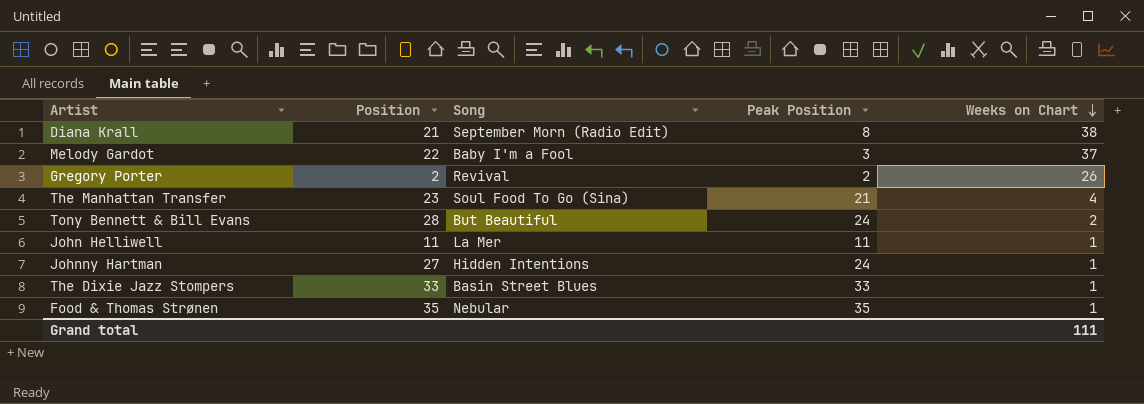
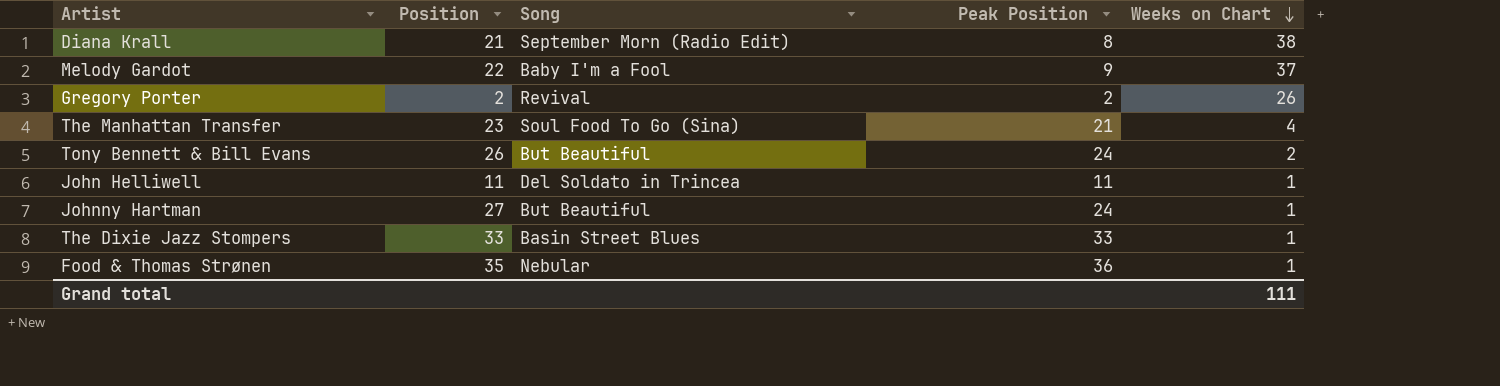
Melody Gardot | Peak Position: 3 -> 9
Tony Bennett & Bill Evans | Position: 28 -> 26
John Helliwell | Song: La Mer -> Del Soldato in Trincea
Johnny Hartman | Song: Hidden Intentions -> But Beautiful
Food & Thomas Strønen | Peak Position: 35 -> 36

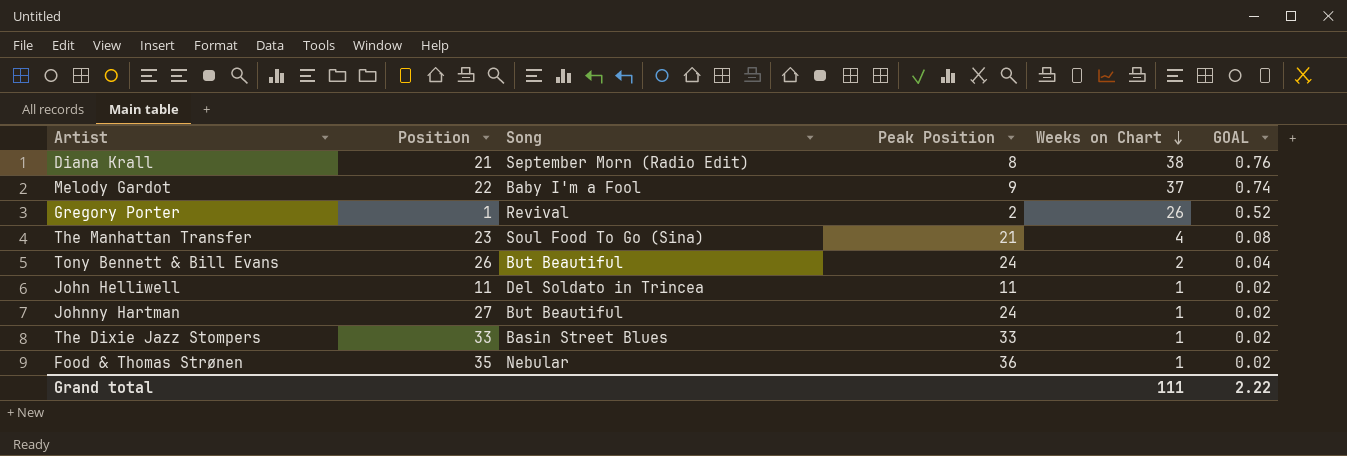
column GOAL | formula: none -> [Weeks on Chart] * 0.02
Gregory Porter | Position: 2 -> 1

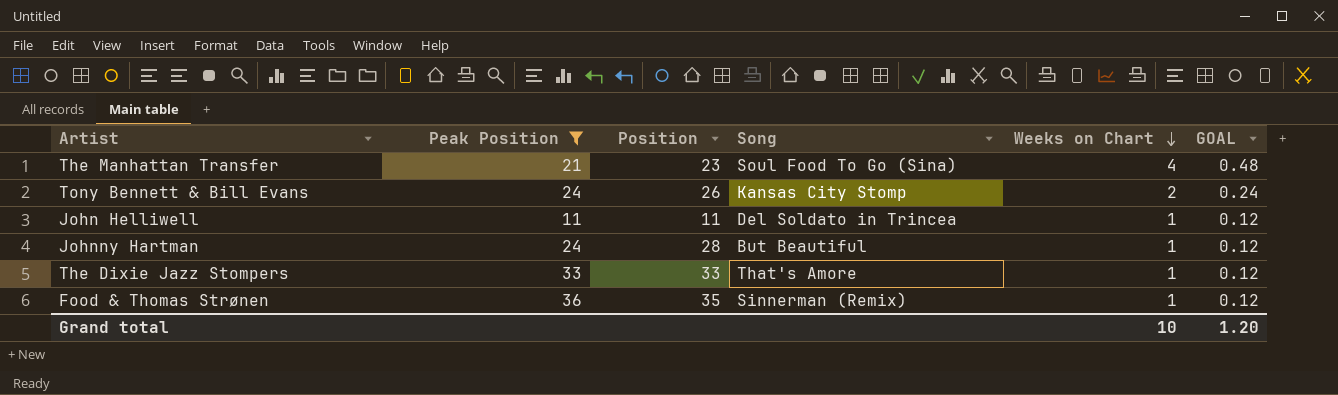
filter: none -> Peak Position >= 11
column Peak Position | position: 4 -> 2
column GOAL | formula: [Weeks on Chart] * 0.02 -> [Weeks on Chart] * 0.12
Tony Bennett & Bill Evans | Song: But Beautiful -> Kansas City Stomp
Johnny Hartman | Position: 27 -> 28
The Dixie Jazz Stompers | Song: Basin Street Blues -> That's Amore
Food & Thomas Strønen | Song: Nebular -> Sinnerman (Remix)
Grand total | Weeks on Chart: 111 -> 10
Grand total | GOAL: 2.22 -> 1.20

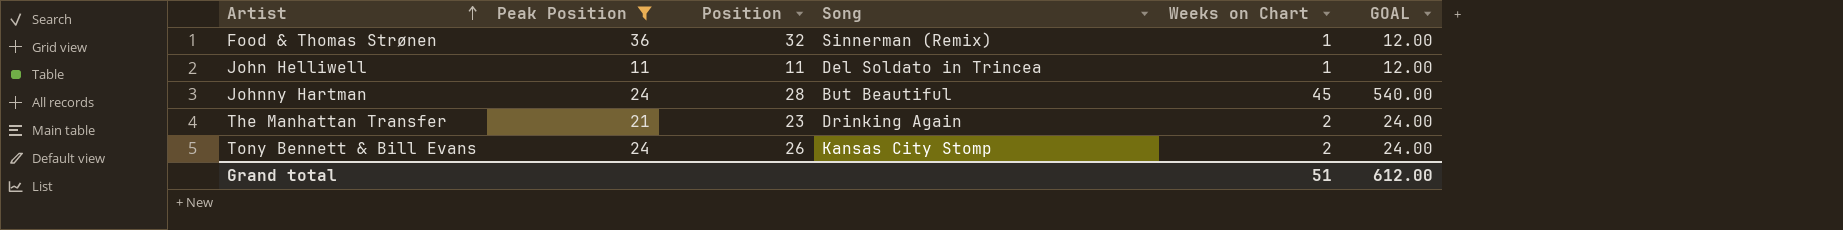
row order: Weeks on Chart descending -> Artist ascending
column GOAL | formula: [Weeks on Chart] * 0.12 -> [Weeks on Chart] * 12
row The Dixie Jazz Stompers: 33 | 33 | That's Amore | 1 | 0.12 -> none
Food & Thomas Strønen | Position: 35 -> 32
Johnny Hartman | Weeks on Chart: 1 -> 45
The Manhattan Transfer | Song: Soul Food To Go (Sina) -> Drinking Again
The Manhattan Transfer | Weeks on Chart: 4 -> 2
Grand total | Weeks on Chart: 10 -> 51
Grand total | GOAL: 1.20 -> 612.00

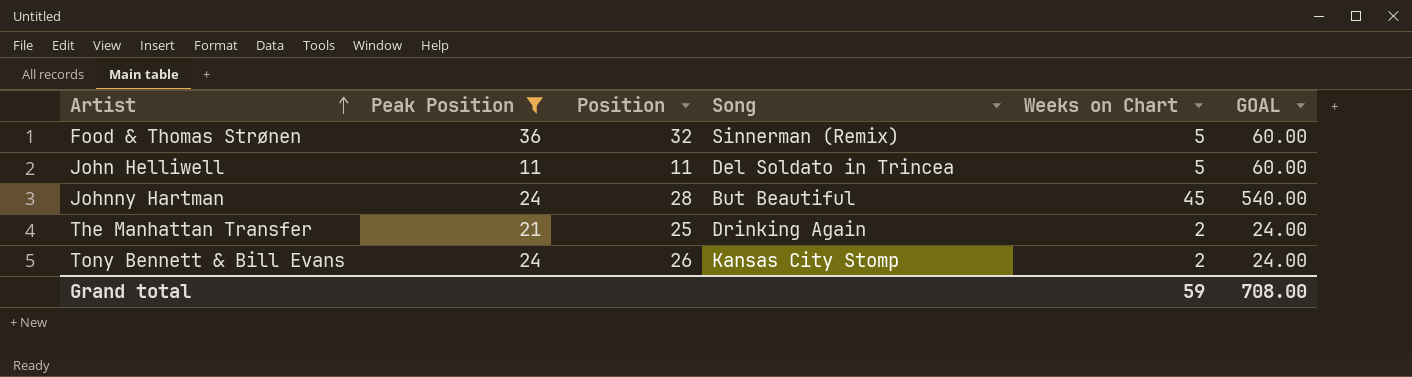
Food & Thomas Strønen | Weeks on Chart: 1 -> 5
Food & Thomas Strønen | GOAL: 12.00 -> 60.00
John Helliwell | Weeks on Chart: 1 -> 5
John Helliwell | GOAL: 12.00 -> 60.00
The Manhattan Transfer | Position: 23 -> 25
Grand total | Weeks on Chart: 51 -> 59
Grand total | GOAL: 612.00 -> 708.00

